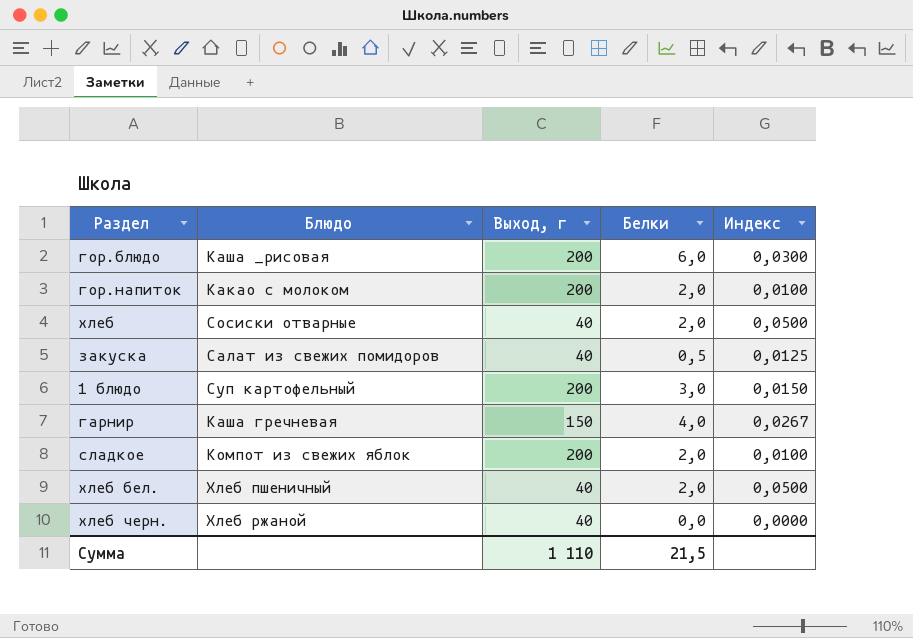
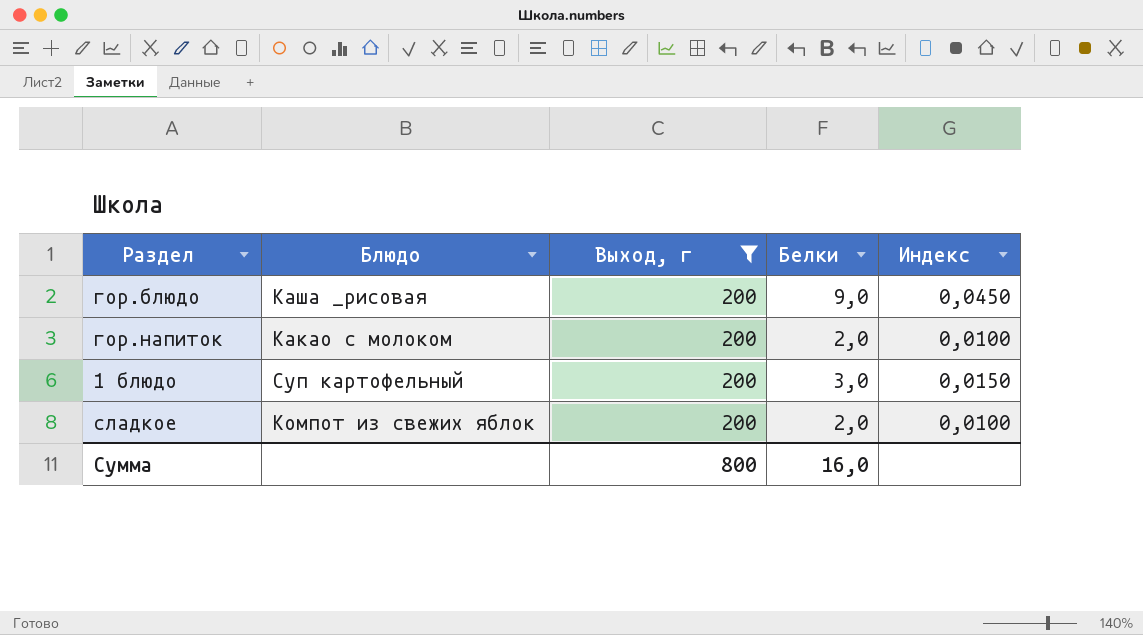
filter: none -> Выход, г = 200
гор.блюдо | Белки: 6,0 -> 9,0
гор.блюдо | Индекс: 0,0300 -> 0,0450
Сумма | Выход, г: 1 110 -> 800
Сумма | Белки: 21,5 -> 16,0

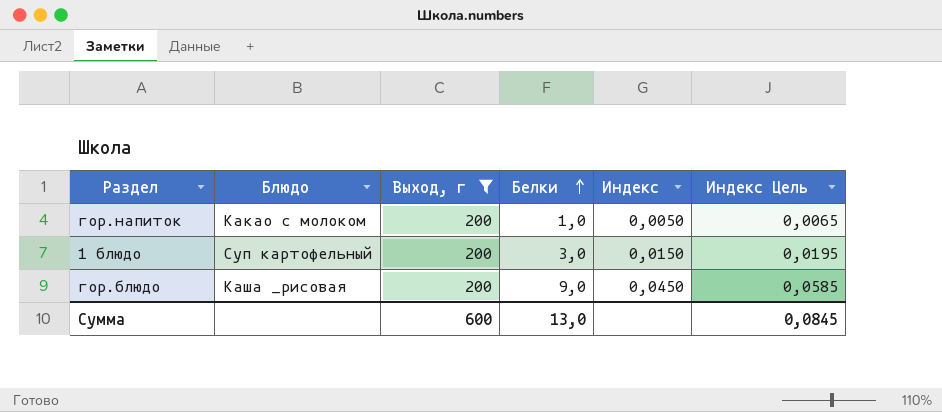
row order: none -> Белки ascending
column Индекс Цель | formula: none -> [Индекс] * 1,3
row сладкое: Компот из свежих яблок | 200 | 2,0 | 0,0100 -> none
гор.напиток | Белки: 2,0 -> 1,0
гор.напиток | Индекс: 0,0100 -> 0,0050
Сумма | Выход, г: 800 -> 600
Сумма | Белки: 16,0 -> 13,0

